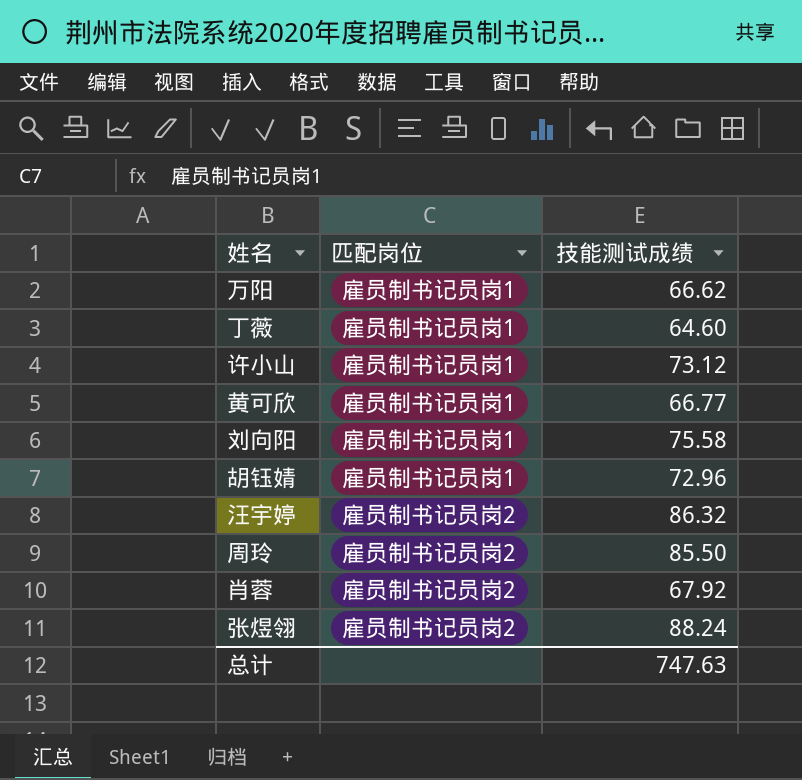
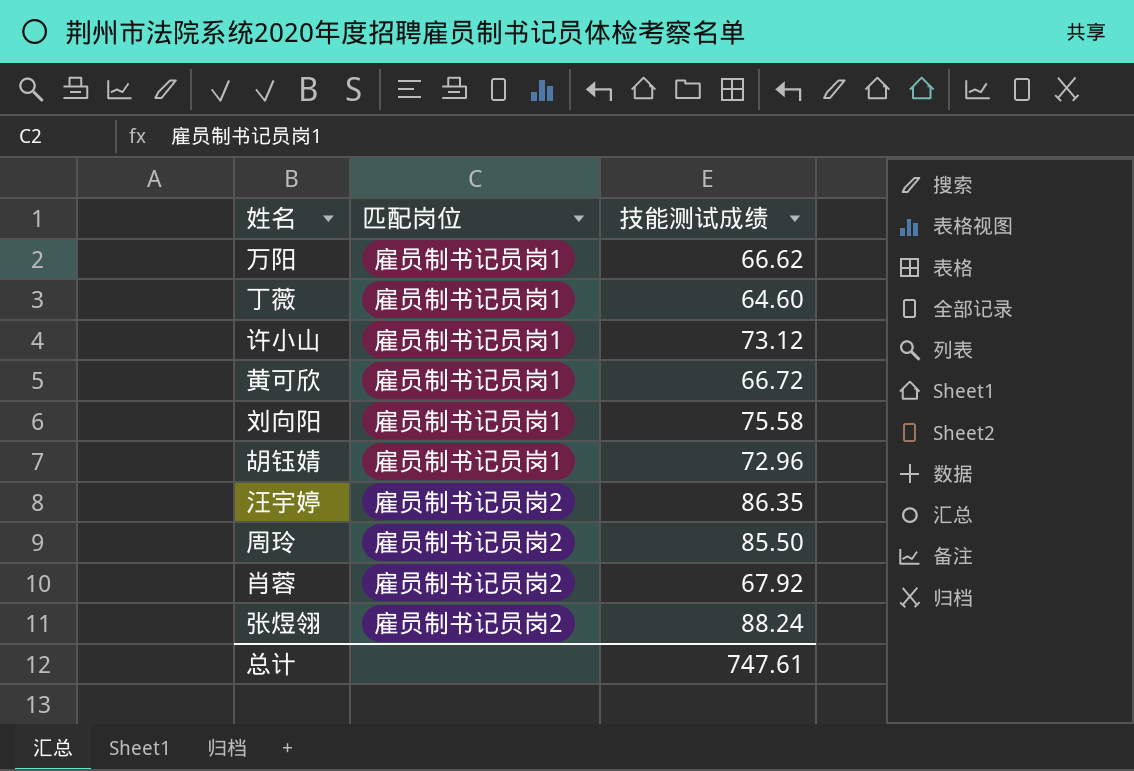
黄可欣 | 技能测试成绩: 66.77 -> 66.72
汪宇婷 | 技能测试成绩: 86.32 -> 86.35
总计 | 技能测试成绩: 747.63 -> 747.61

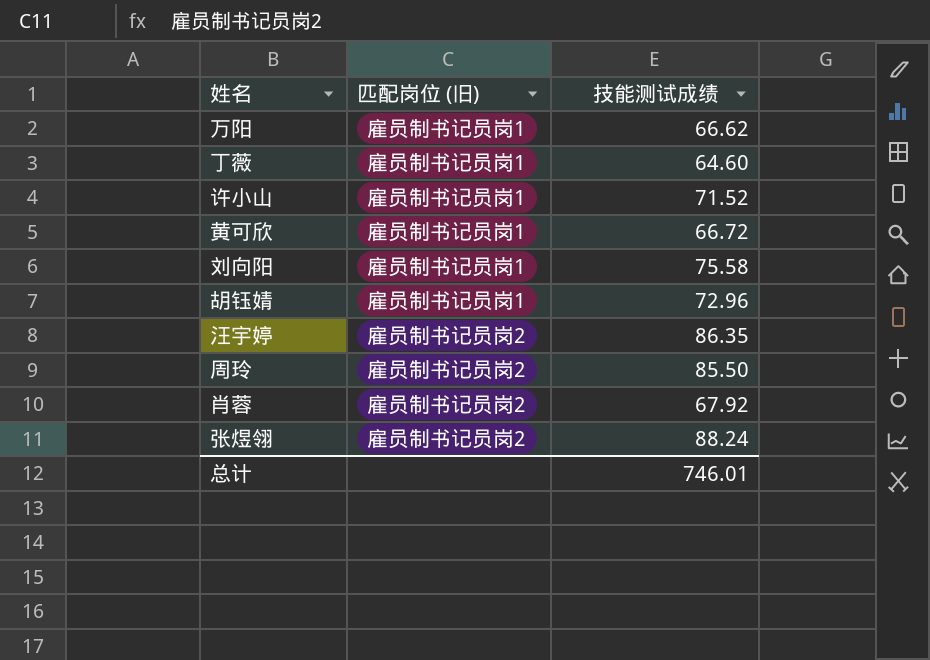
column name: 匹配岗位 -> 匹配岗位 (旧)
许小山 | 技能测试成绩: 73.12 -> 71.52
总计 | 技能测试成绩: 747.61 -> 746.01

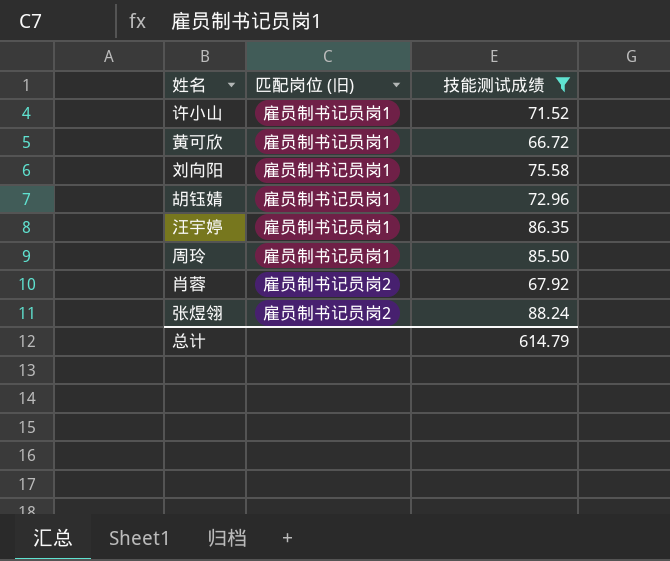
filter: none -> 技能测试成绩 >= 66.72
汪宇婷 | 匹配岗位 (旧): 雇员制书记员岗2 -> 雇员制书记员岗1
周玲 | 匹配岗位 (旧): 雇员制书记员岗2 -> 雇员制书记员岗1
总计 | 技能测试成绩: 746.01 -> 614.79

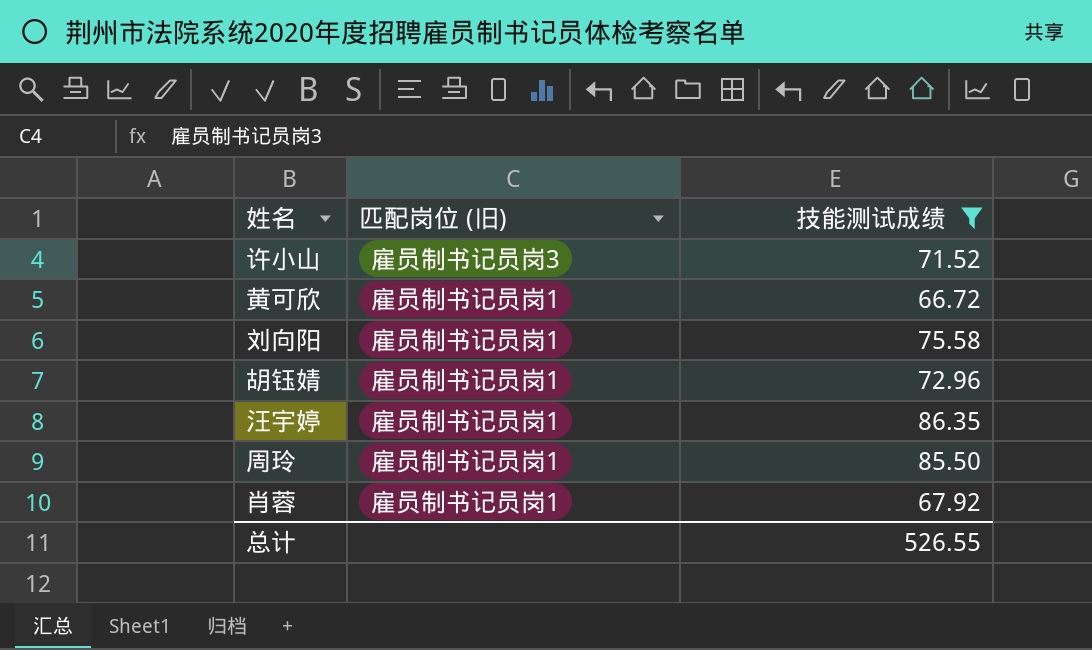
row 张煜翎: 雇员制书记员岗2 | 88.24 -> none
许小山 | 匹配岗位 (旧): 雇员制书记员岗1 -> 雇员制书记员岗3
肖蓉 | 匹配岗位 (旧): 雇员制书记员岗2 -> 雇员制书记员岗1
总计 | 技能测试成绩: 614.79 -> 526.55

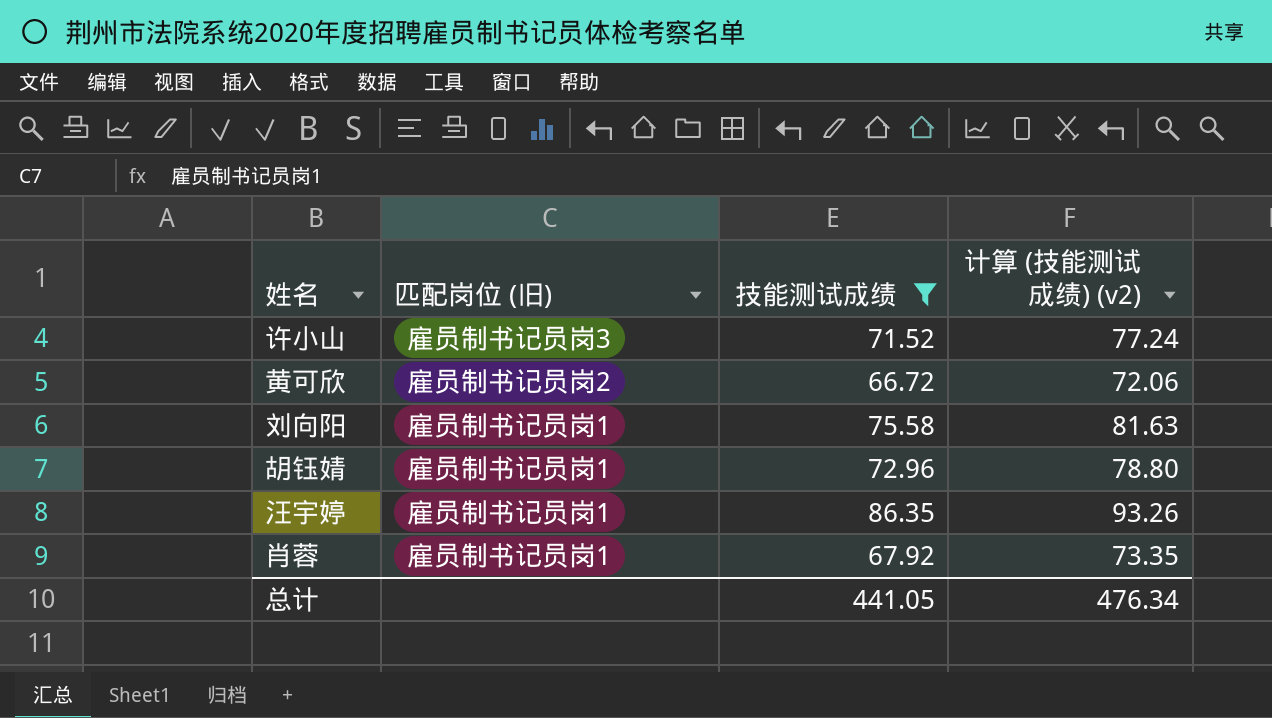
column 计算 (技能测试成绩) (v2) | formula: none -> [技能测试成绩] * 1.08
row 周玲: 雇员制书记员岗1 | 85.50 -> none
黄可欣 | 匹配岗位 (旧): 雇员制书记员岗1 -> 雇员制书记员岗2
总计 | 技能测试成绩: 526.55 -> 441.05

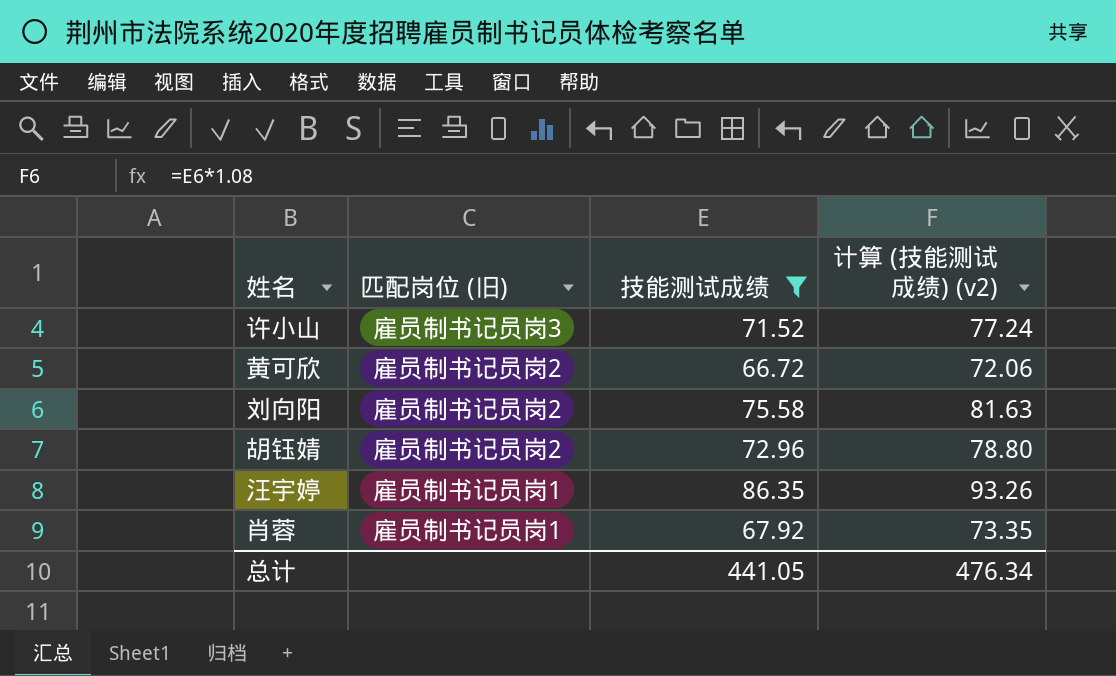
刘向阳 | 匹配岗位 (旧): 雇员制书记员岗1 -> 雇员制书记员岗2
胡钰婧 | 匹配岗位 (旧): 雇员制书记员岗1 -> 雇员制书记员岗2

